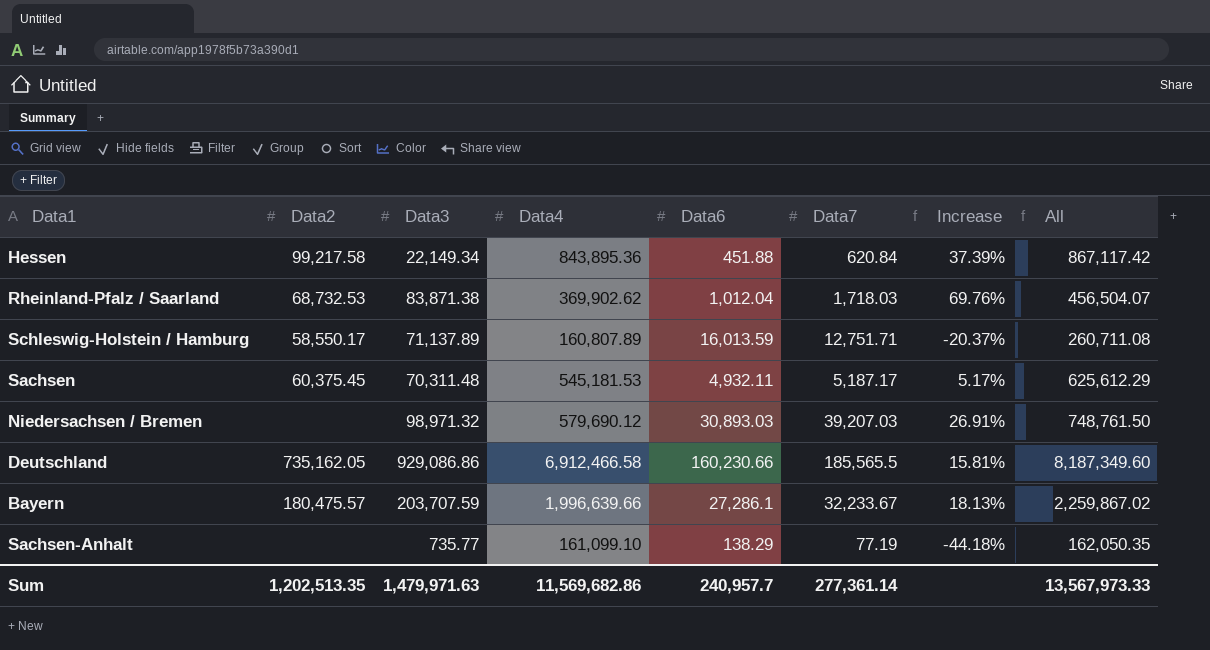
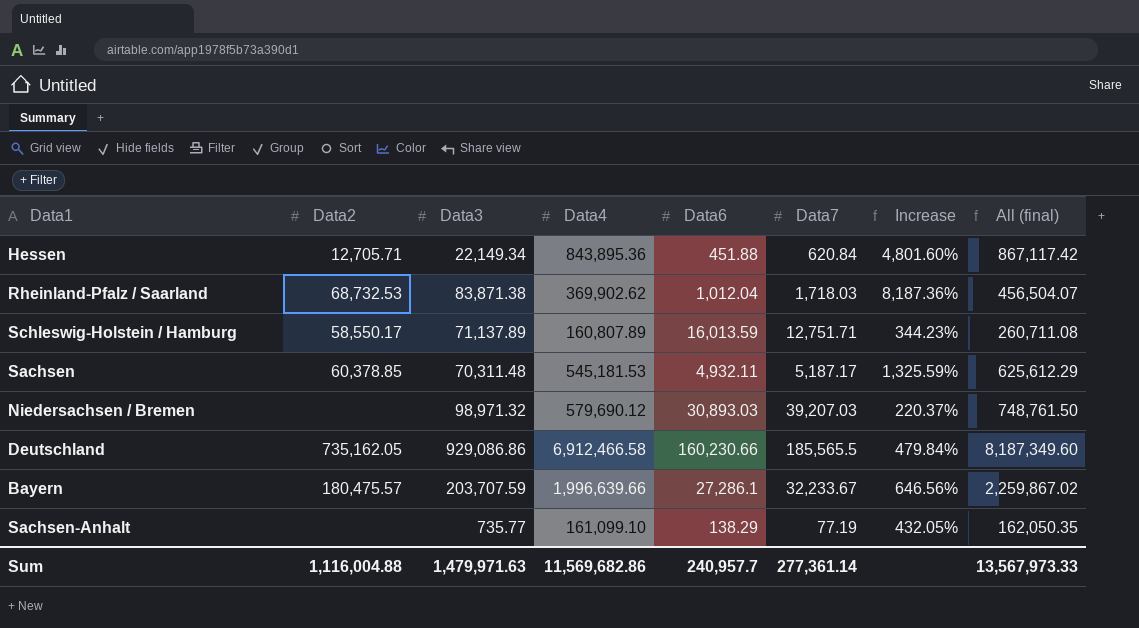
column Increase | formula: ([Data7] - [Data6]) / [Data6] -> ([Data3] - [Data6]) / [Data6]
column name: All -> All (final)
Hessen | Data2: 99,217.58 -> 12,705.71
Sachsen | Data2: 60,375.45 -> 60,378.85
Sum | Data2: 1,202,513.35 -> 1,116,004.88

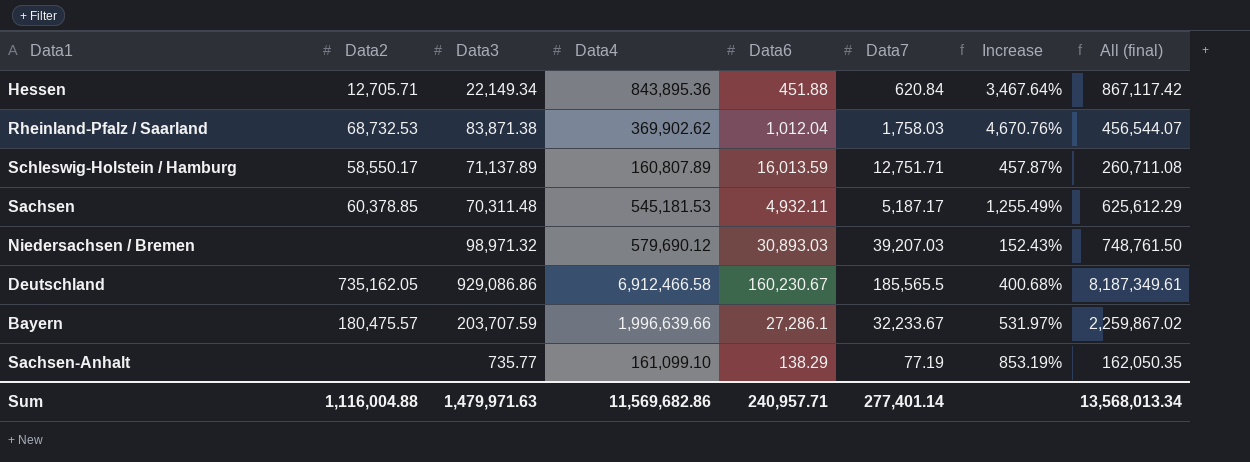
column Increase | formula: ([Data3] - [Data6]) / [Data6] -> ([Data3] - [Data7]) / [Data7]
Rheinland-Pfalz / Saarland | Data7: 1,718.03 -> 1,758.03
Rheinland-Pfalz / Saarland | All (final): 456,504.07 -> 456,544.07
Deutschland | Data6: 160,230.66 -> 160,230.67
Deutschland | All (final): 8,187,349.60 -> 8,187,349.61
Sum | Data6: 240,957.7 -> 240,957.71
Sum | Data7: 277,361.14 -> 277,401.14
Sum | All (final): 13,567,973.33 -> 13,568,013.34

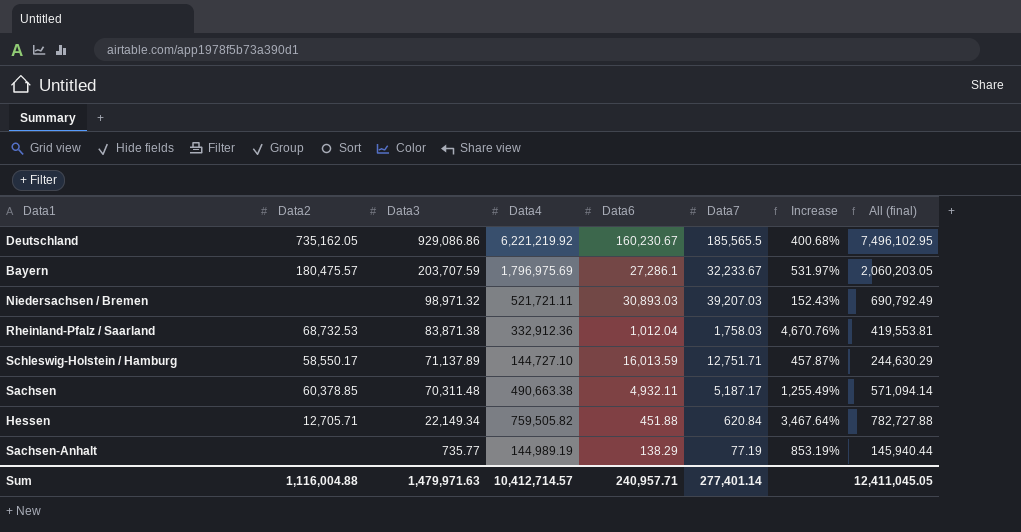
row order: none -> Data3 descending
Deutschland | Data4: 6,912,466.58 -> 6,221,219.92
Deutschland | All (final): 8,187,349.61 -> 7,496,102.95
Bayern | Data4: 1,996,639.66 -> 1,796,975.69
Bayern | All (final): 2,259,867.02 -> 2,060,203.05
Niedersachsen / Bremen | Data4: 579,690.12 -> 521,721.11
Niedersachsen / Bremen | All (final): 748,761.50 -> 690,792.49
Rheinland-Pfalz / Saarland | Data4: 369,902.62 -> 332,912.36
Rheinland-Pfalz / Saarland | All (final): 456,544.07 -> 419,553.81
Schleswig-Holstein / Hamburg | Data4: 160,807.89 -> 144,727.10
Schleswig-Holstein / Hamburg | All (final): 260,711.08 -> 244,630.29
Sachsen | Data4: 545,181.53 -> 490,663.38
Sachsen | All (final): 625,612.29 -> 571,094.14
Hessen | Data4: 843,895.36 -> 759,505.82
Hessen | All (final): 867,117.42 -> 782,727.88
Sachsen-Anhalt | Data4: 161,099.10 -> 144,989.19
Sachsen-Anhalt | All (final): 162,050.35 -> 145,940.44
Sum | Data4: 11,569,682.86 -> 10,412,714.57
Sum | All (final): 13,568,013.34 -> 12,411,045.05

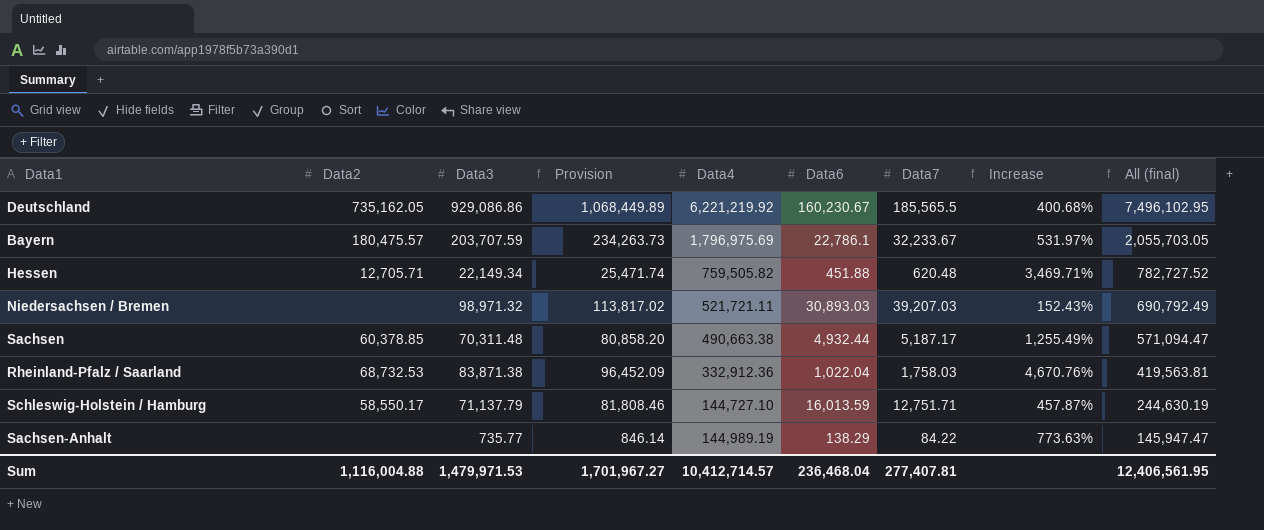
row order: Data3 descending -> All (final) descending
column Provision | formula: none -> [Data3] * 1.15
Bayern | Data6: 27,286.1 -> 22,786.1
Bayern | All (final): 2,060,203.05 -> 2,055,703.05
Hessen | Data7: 620.84 -> 620.48
Hessen | Increase: 3,467.64% -> 3,469.71%
Hessen | All (final): 782,727.88 -> 782,727.52
Sachsen | Data6: 4,932.11 -> 4,932.44
Sachsen | All (final): 571,094.14 -> 571,094.47
Rheinland-Pfalz / Saarland | Data6: 1,012.04 -> 1,022.04
Rheinland-Pfalz / Saarland | All (final): 419,553.81 -> 419,563.81
Schleswig-Holstein / Hamburg | Data3: 71,137.89 -> 71,137.79
Schleswig-Holstein / Hamburg | All (final): 244,630.29 -> 244,630.19
Sachsen-Anhalt | Data7: 77.19 -> 84.22
Sachsen-Anhalt | Increase: 853.19% -> 773.63%
Sachsen-Anhalt | All (final): 145,940.44 -> 145,947.47
Sum | Data3: 1,479,971.63 -> 1,479,971.53
Sum | Data6: 240,957.71 -> 236,468.04
Sum | Data7: 277,401.14 -> 277,407.81
Sum | All (final): 12,411,045.05 -> 12,406,561.95

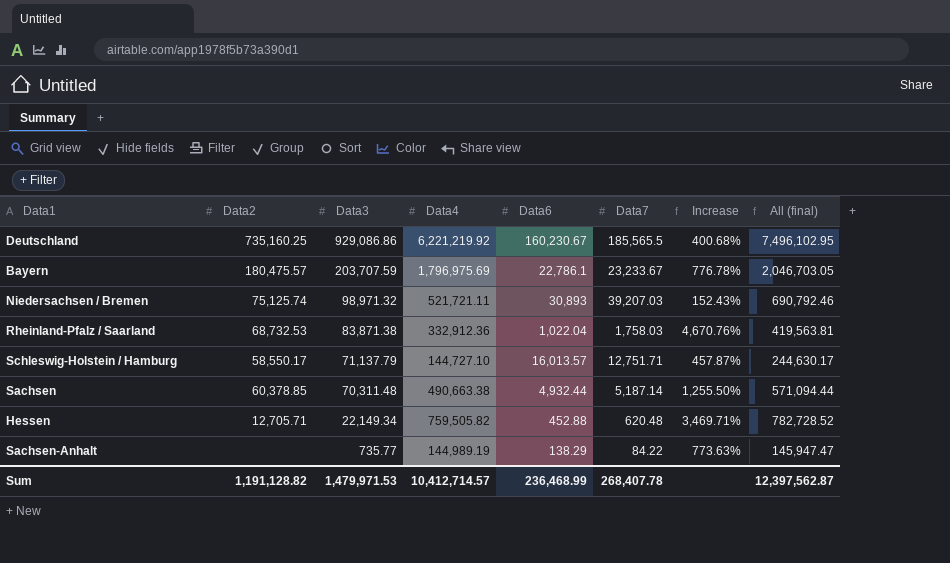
row order: All (final) descending -> Data3 descending
column Provision | formula: [Data3] * 1.15 -> none
Deutschland | Data2: 735,162.05 -> 735,160.25
Bayern | Data7: 32,233.67 -> 23,233.67
Bayern | Increase: 531.97% -> 776.78%
Bayern | All (final): 2,055,703.05 -> 2,046,703.05
Niedersachsen / Bremen | Data2: none -> 75,125.74
Niedersachsen / Bremen | Data6: 30,893.03 -> 30,893
Niedersachsen / Bremen | All (final): 690,792.49 -> 690,792.46
Schleswig-Holstein / Hamburg | Data6: 16,013.59 -> 16,013.57
Schleswig-Holstein / Hamburg | All (final): 244,630.19 -> 244,630.17
Sachsen | Data7: 5,187.17 -> 5,187.14
Sachsen | Increase: 1,255.49% -> 1,255.50%
Sachsen | All (final): 571,094.47 -> 571,094.44
Hessen | Data6: 451.88 -> 452.88
Hessen | All (final): 782,727.52 -> 782,728.52
Sum | Data2: 1,116,004.88 -> 1,191,128.82
Sum | Data6: 236,468.04 -> 236,468.99
Sum | Data7: 277,407.81 -> 268,407.78
Sum | All (final): 12,406,561.95 -> 12,397,562.87

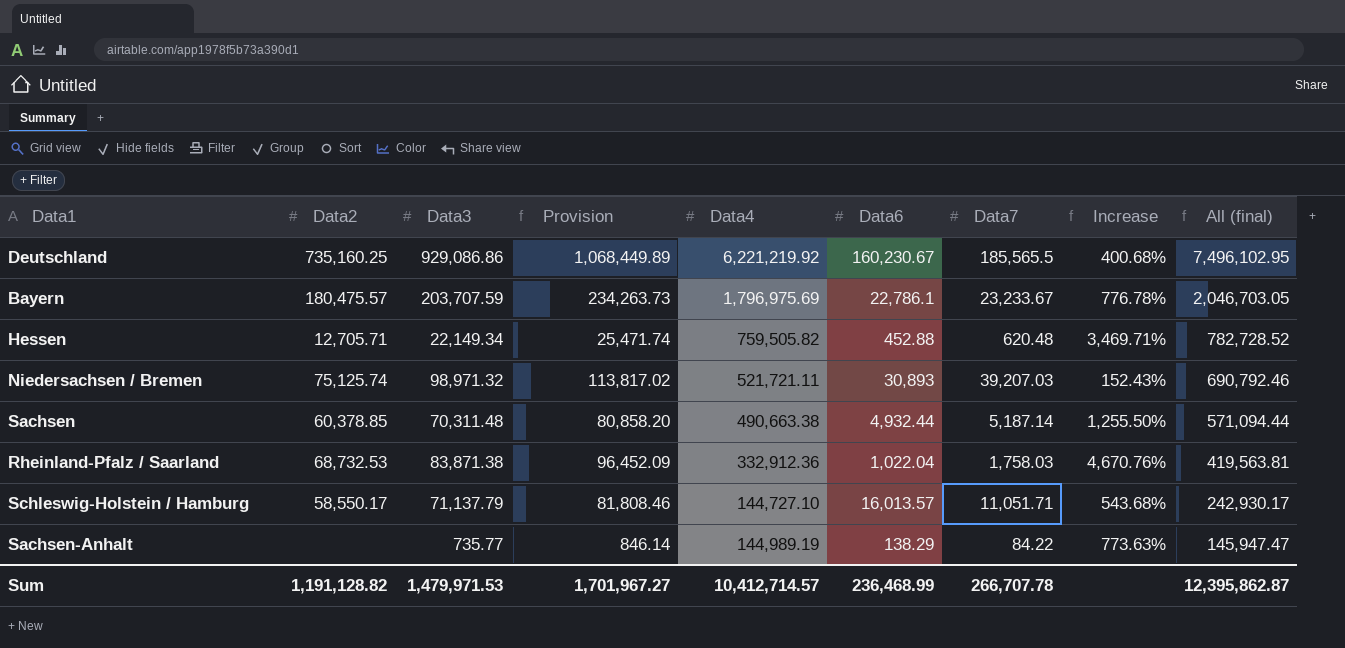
row order: Data3 descending -> All (final) descending
column Provision | formula: none -> [Data3] * 1.15
Schleswig-Holstein / Hamburg | Data7: 12,751.71 -> 11,051.71
Schleswig-Holstein / Hamburg | Increase: 457.87% -> 543.68%
Schleswig-Holstein / Hamburg | All (final): 244,630.17 -> 242,930.17
Sum | Data7: 268,407.78 -> 266,707.78
Sum | All (final): 12,397,562.87 -> 12,395,862.87

